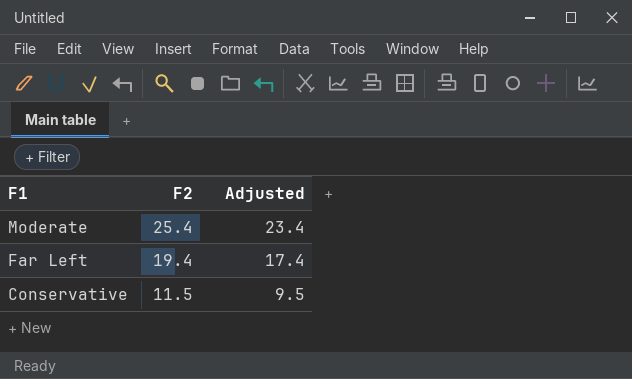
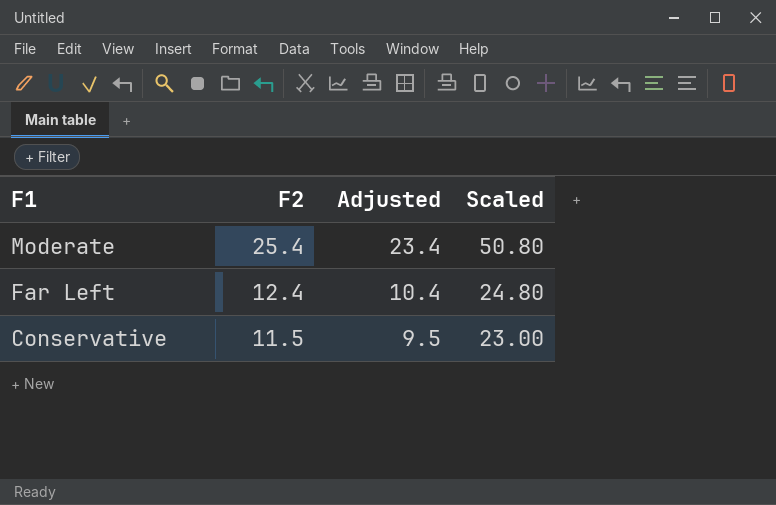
column Scaled | formula: none -> [F2] * 2
Far Left | F2: 19.4 -> 12.4
Far Left | Adjusted: 17.4 -> 10.4

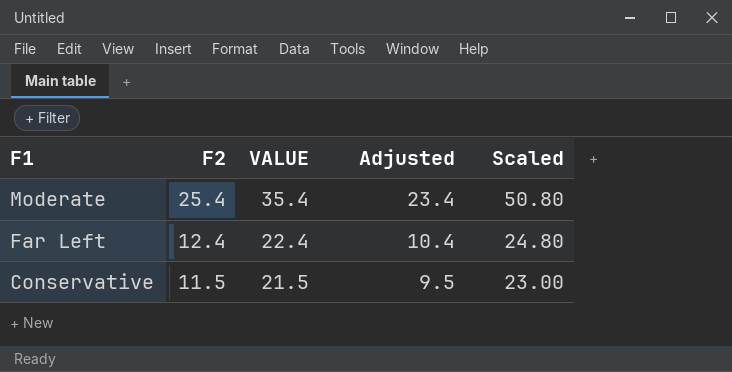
column VALUE | formula: none -> [F2] + 10

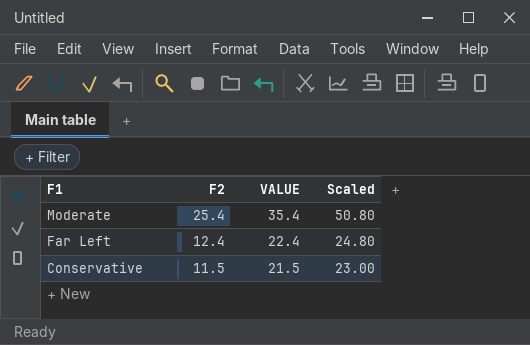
column Adjusted | formula: [F2] - 2 -> none

